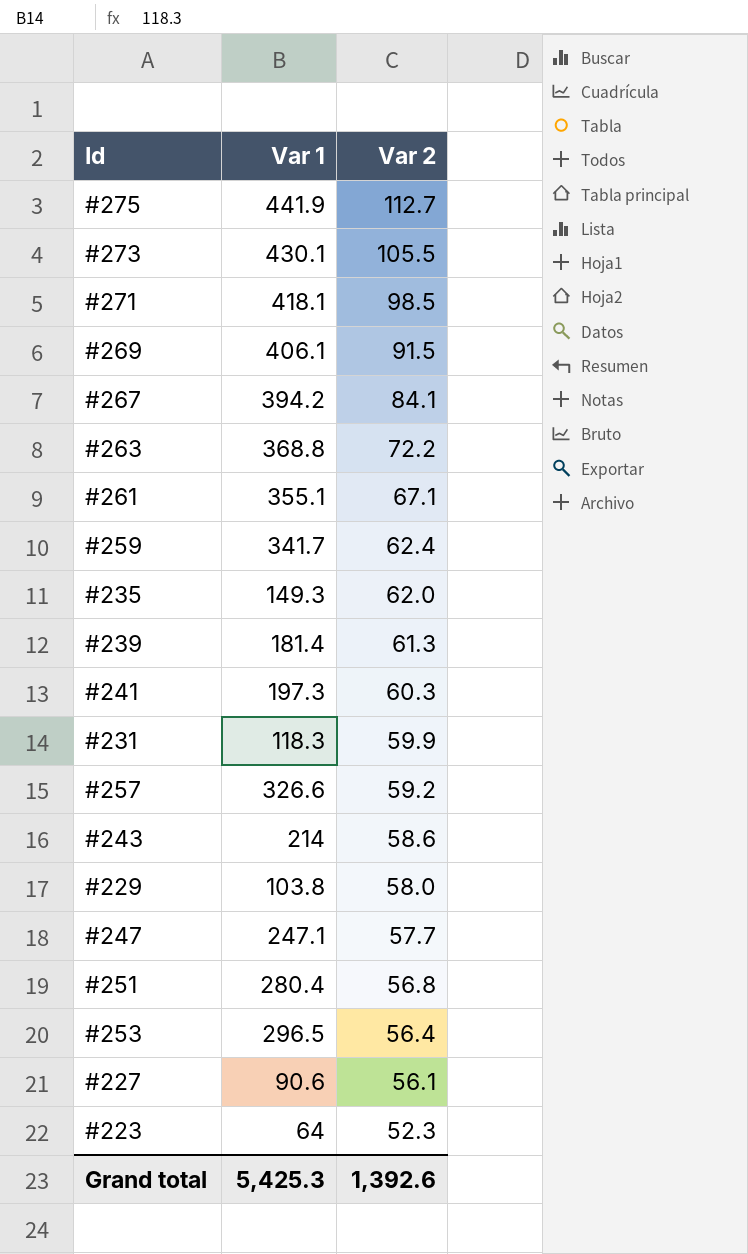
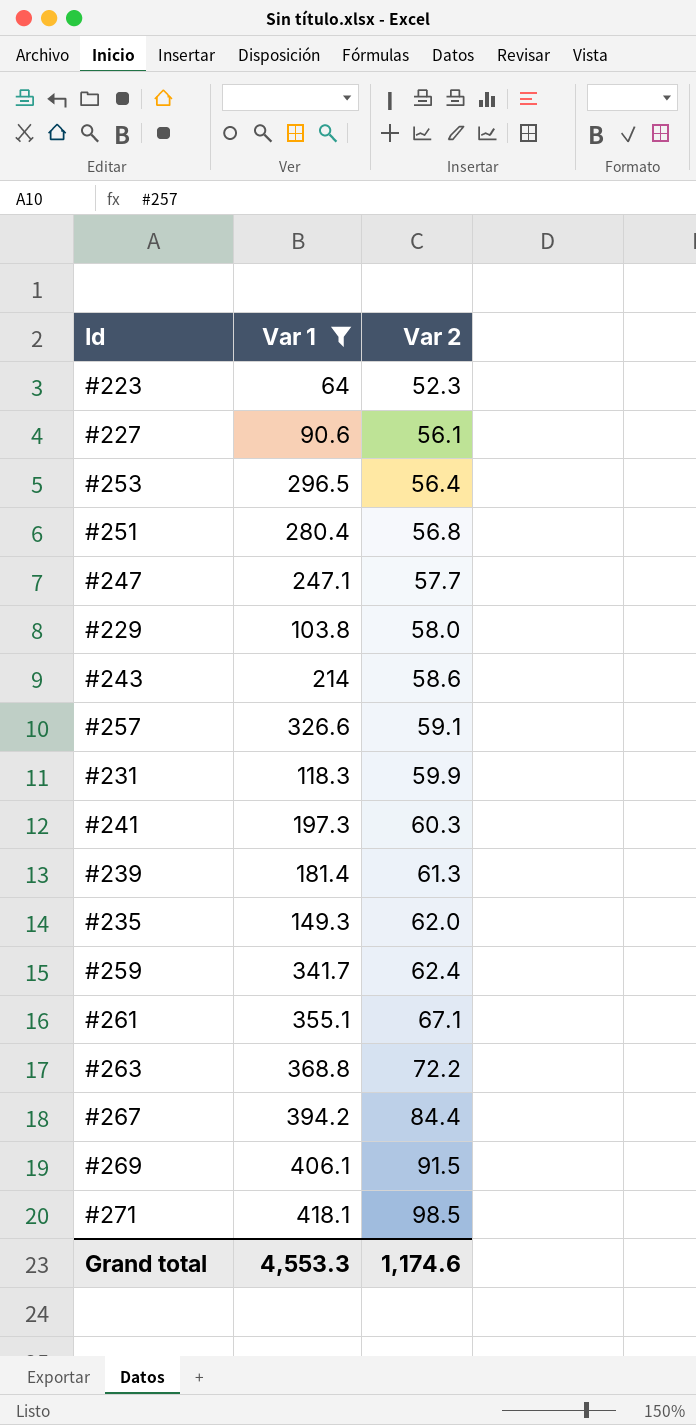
filter: none -> Var 1 <= 418.1
row order: Var 2 descending -> Var 2 ascending
#257 | Var 2: 59.2 -> 59.1
#267 | Var 2: 84.1 -> 84.4
Grand total | Var 1: 5,425.3 -> 4,553.3
Grand total | Var 2: 1,392.6 -> 1,174.6

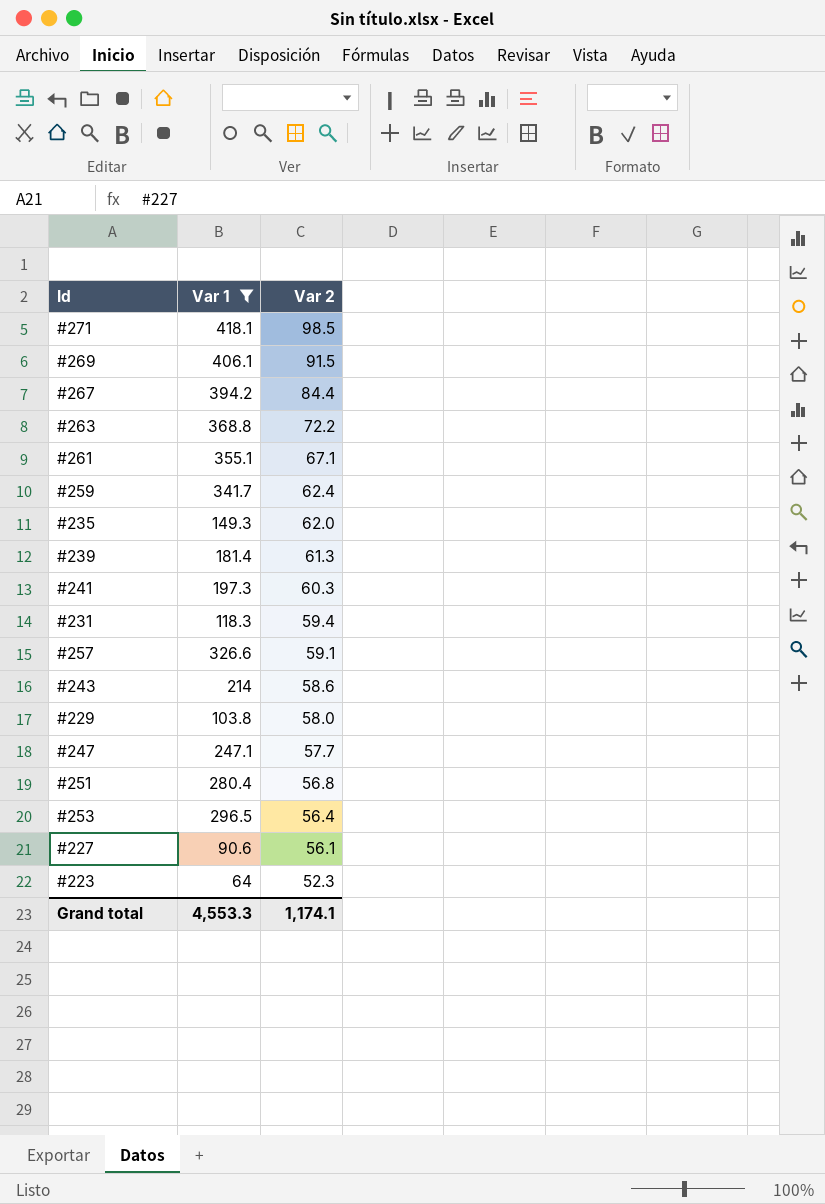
row order: Var 2 ascending -> Var 2 descending
#231 | Var 2: 59.9 -> 59.4
Grand total | Var 2: 1,174.6 -> 1,174.1

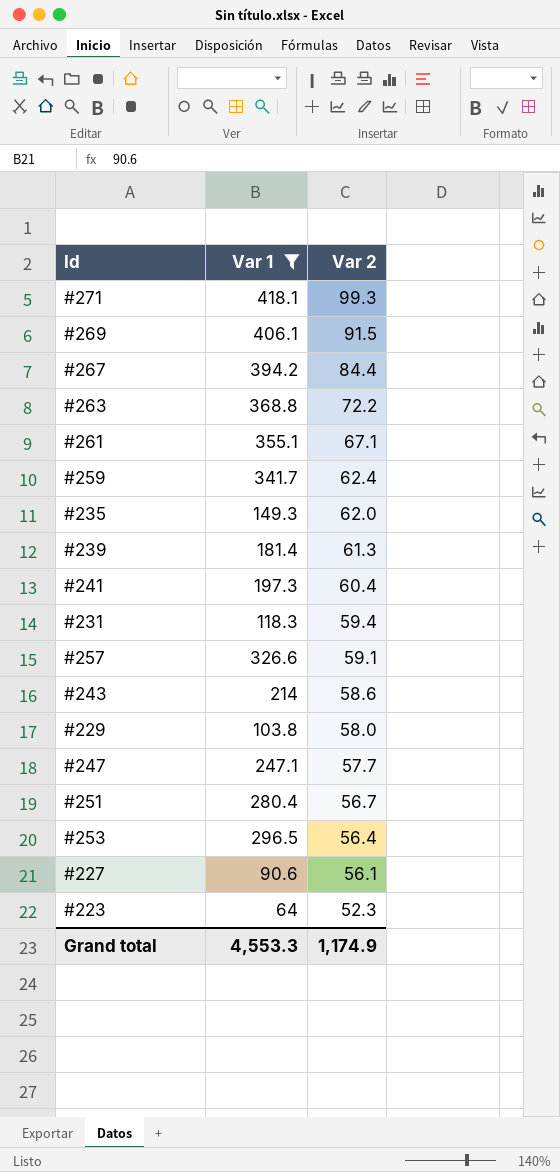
#271 | Var 2: 98.5 -> 99.3
#241 | Var 2: 60.3 -> 60.4
#251 | Var 2: 56.8 -> 56.7
Grand total | Var 2: 1,174.1 -> 1,174.9

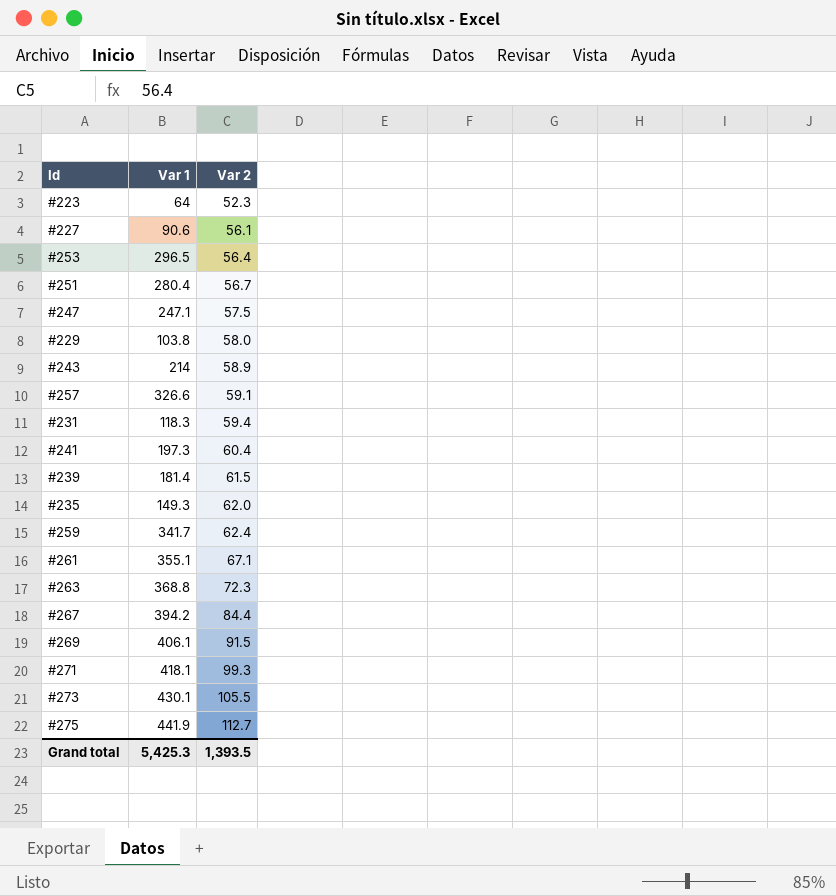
filter: Var 1 <= 418.1 -> none
row order: Var 2 descending -> Var 2 ascending
#247 | Var 2: 57.7 -> 57.5
#243 | Var 2: 58.6 -> 58.9
#239 | Var 2: 61.3 -> 61.5
#263 | Var 2: 72.2 -> 72.3
Grand total | Var 1: 4,553.3 -> 5,425.3
Grand total | Var 2: 1,174.9 -> 1,393.5

